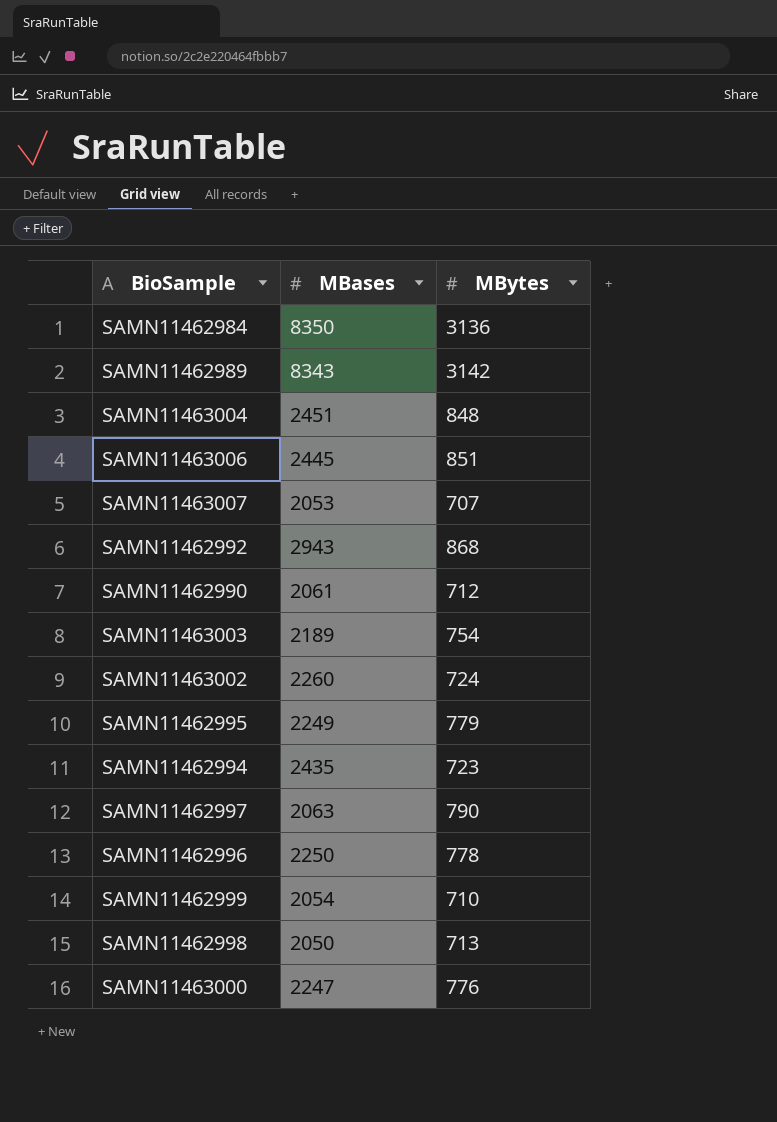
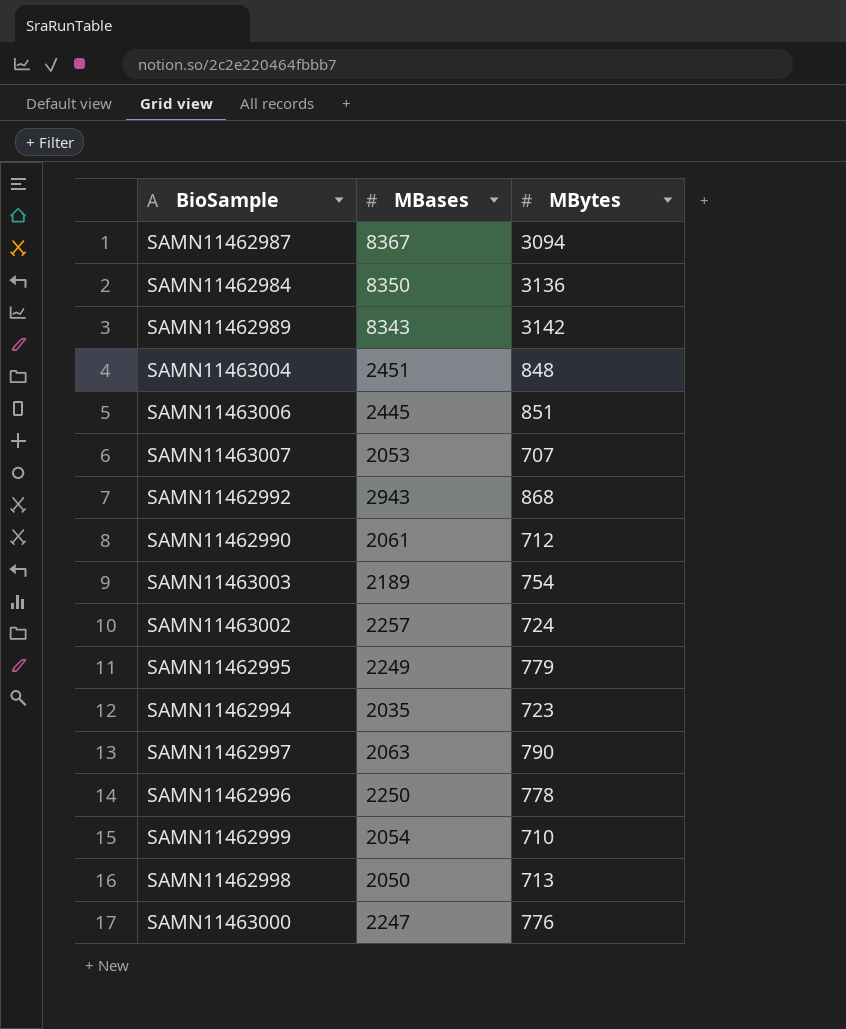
row SAMN11462987: none -> 8367 | 3094
SAMN11463002 | MBases: 2260 -> 2257
SAMN11462994 | MBases: 2435 -> 2035

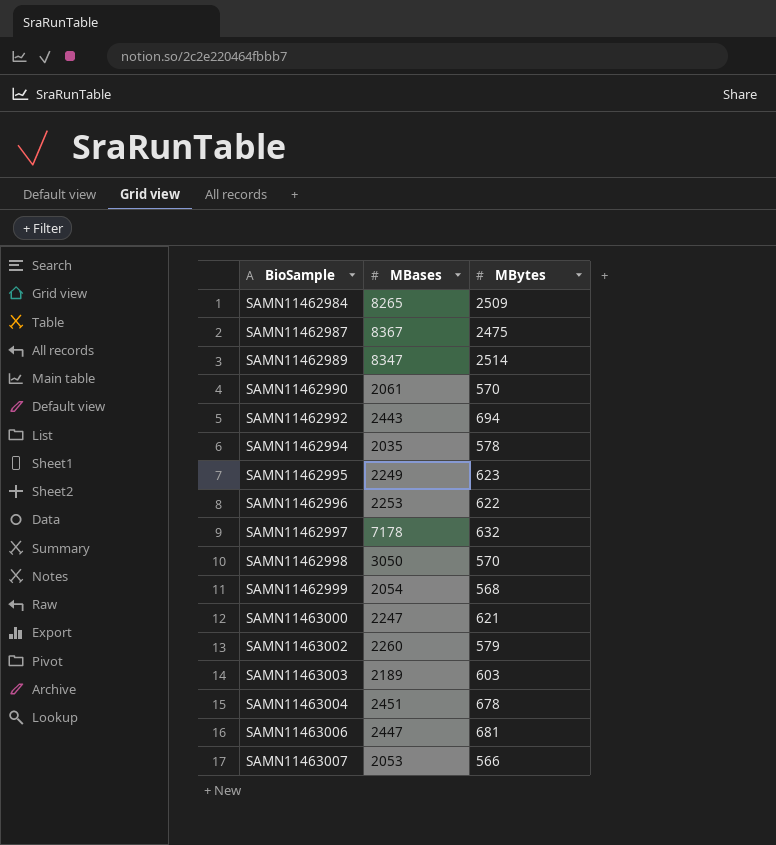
row order: none -> BioSample ascending
SAMN11462984 | MBases: 8350 -> 8265
SAMN11462984 | MBytes: 3136 -> 2509
SAMN11462987 | MBytes: 3094 -> 2475
SAMN11462989 | MBases: 8343 -> 8347
SAMN11462989 | MBytes: 3142 -> 2514
SAMN11462990 | MBytes: 712 -> 570
SAMN11462992 | MBases: 2943 -> 2443
SAMN11462992 | MBytes: 868 -> 694
SAMN11462994 | MBytes: 723 -> 578
SAMN11462995 | MBytes: 779 -> 623
SAMN11462996 | MBases: 2250 -> 2253
SAMN11462996 | MBytes: 778 -> 622
SAMN11462997 | MBases: 2063 -> 7178
SAMN11462997 | MBytes: 790 -> 632
SAMN11462998 | MBases: 2050 -> 3050
SAMN11462998 | MBytes: 713 -> 570
SAMN11462999 | MBytes: 710 -> 568
SAMN11463000 | MBytes: 776 -> 621
SAMN11463002 | MBases: 2257 -> 2260
SAMN11463002 | MBytes: 724 -> 579
SAMN11463003 | MBytes: 754 -> 603
SAMN11463004 | MBytes: 848 -> 678
SAMN11463006 | MBases: 2445 -> 2447
SAMN11463006 | MBytes: 851 -> 681
SAMN11463007 | MBytes: 707 -> 566

